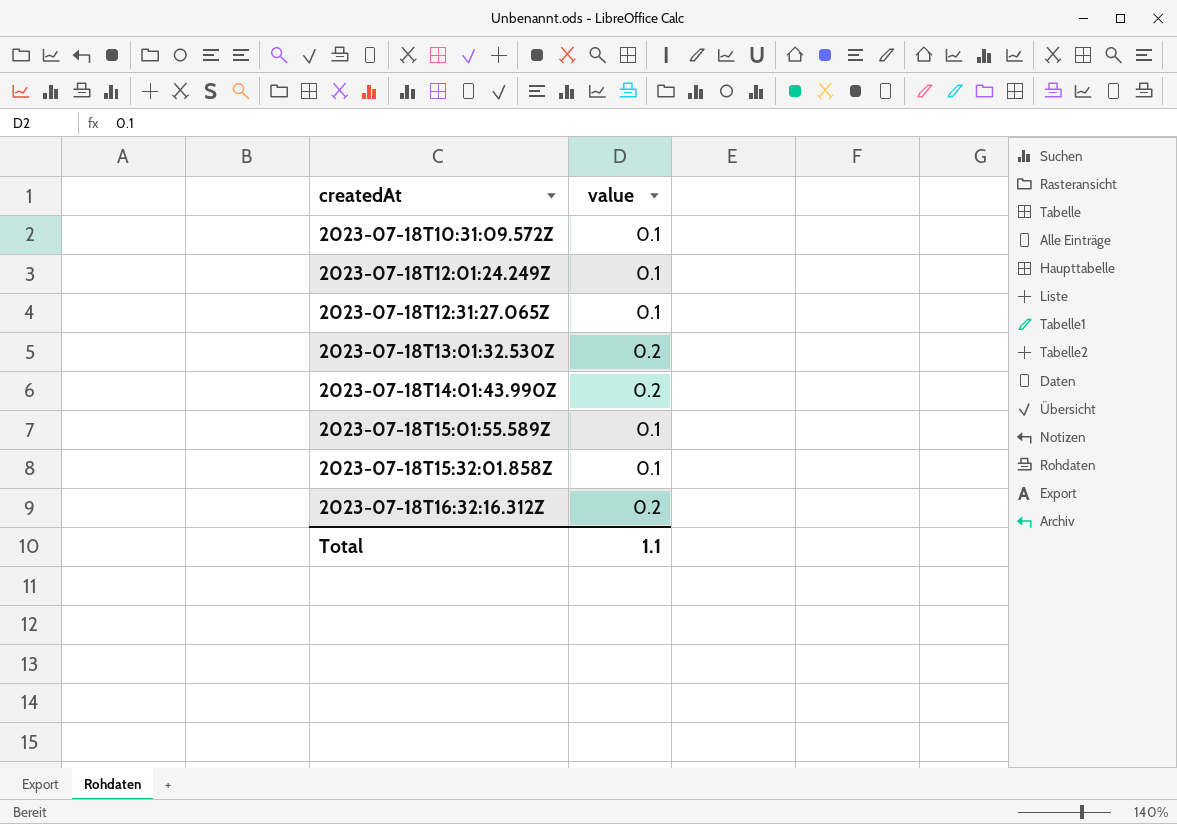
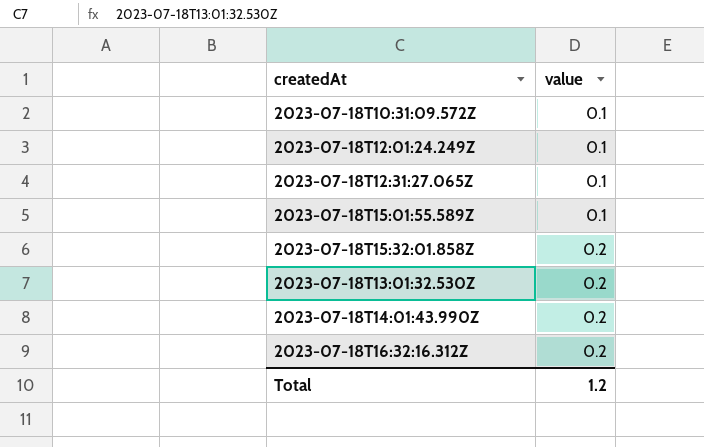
row order: createdAt ascending -> value ascending
2023-07-18T15:32:01.858Z | value: 0.1 -> 0.2
Total | value: 1.1 -> 1.2

